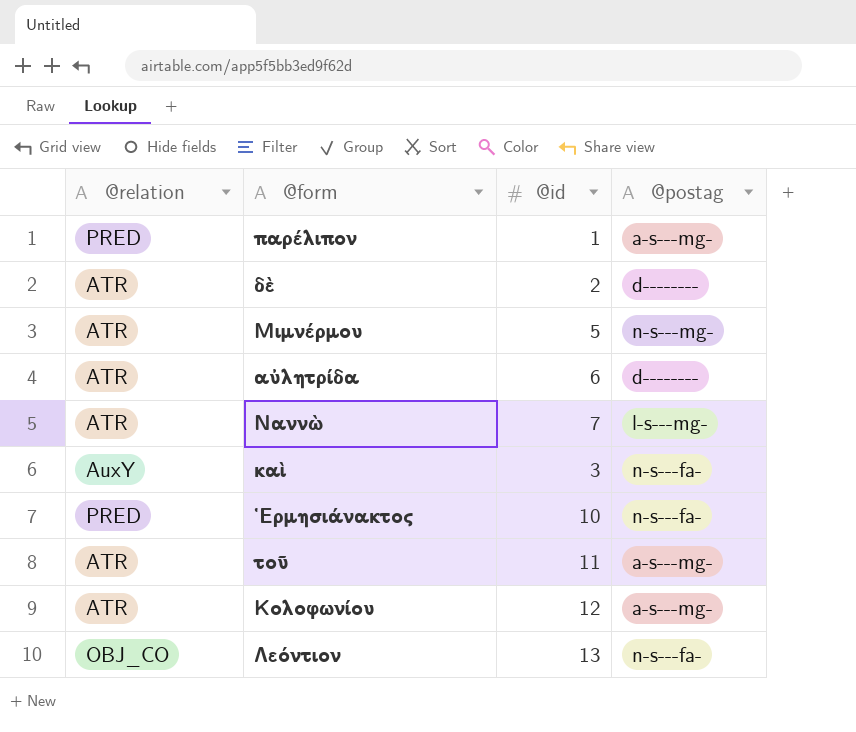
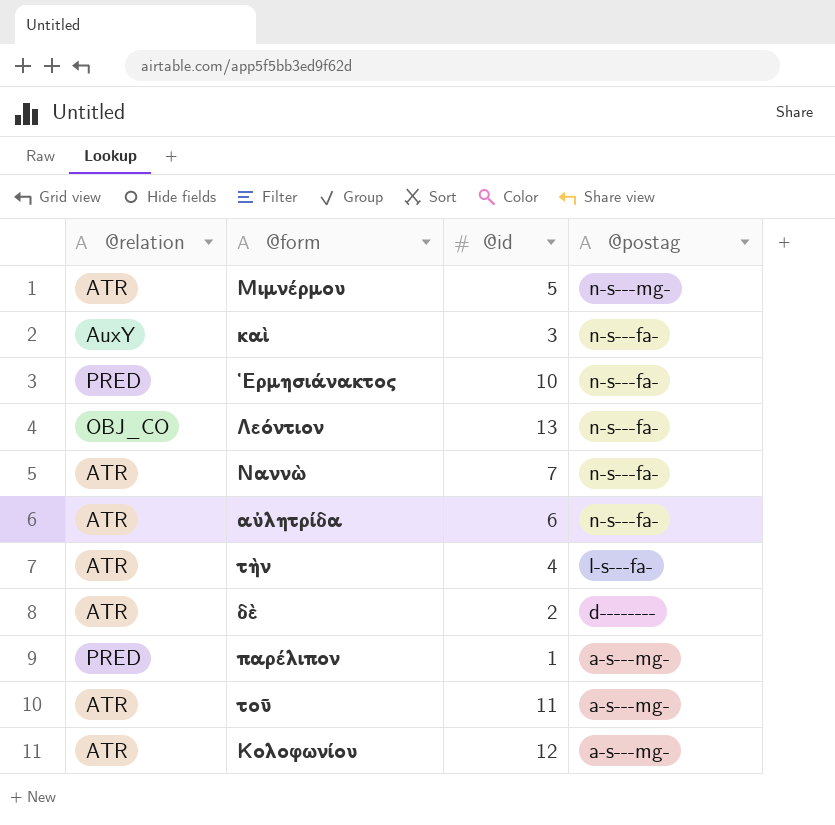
row order: none -> @postag descending
Ναννὼ | @postag: l-s---mg- -> n-s---fa-
αὐλητρίδα | @postag: d-------- -> n-s---fa-
row τὴν: none -> ATR | 4 | l-s---fa-

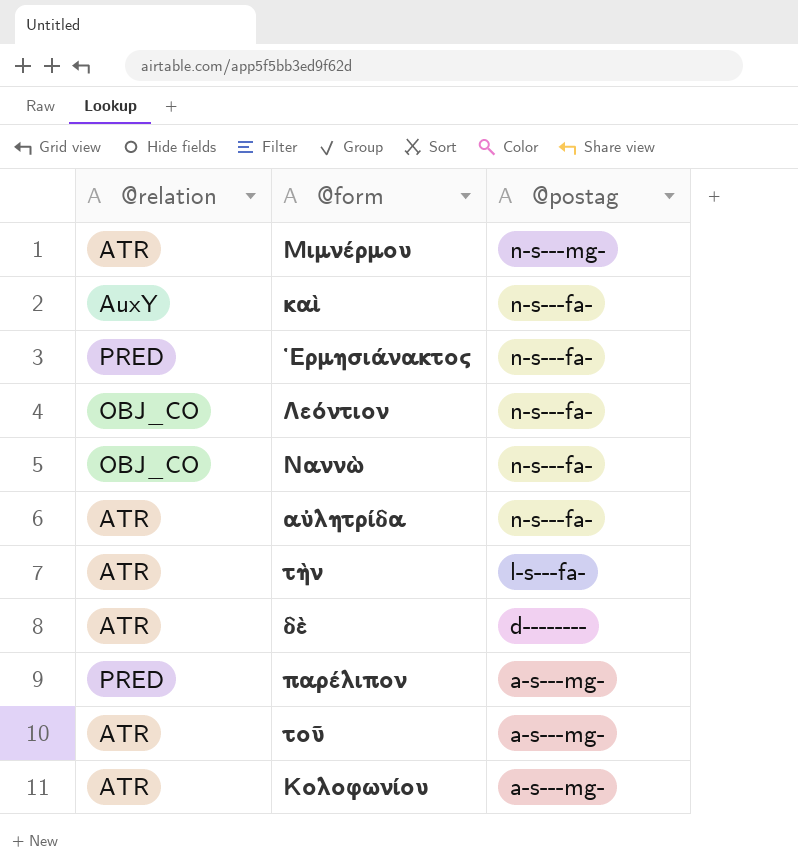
column @id | position: 3 -> none
Ναννὼ | @relation: ATR -> OBJ_CO

